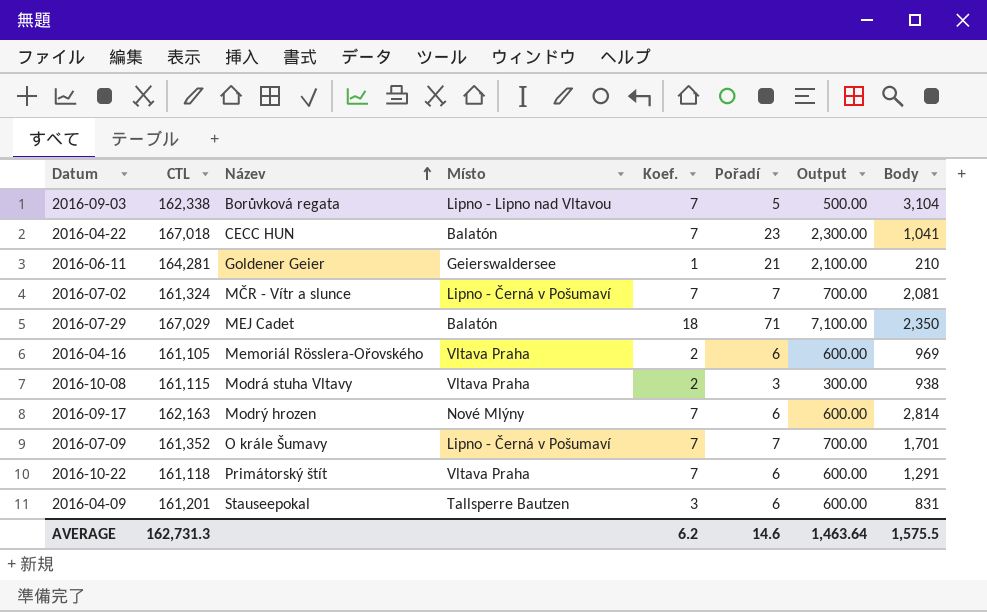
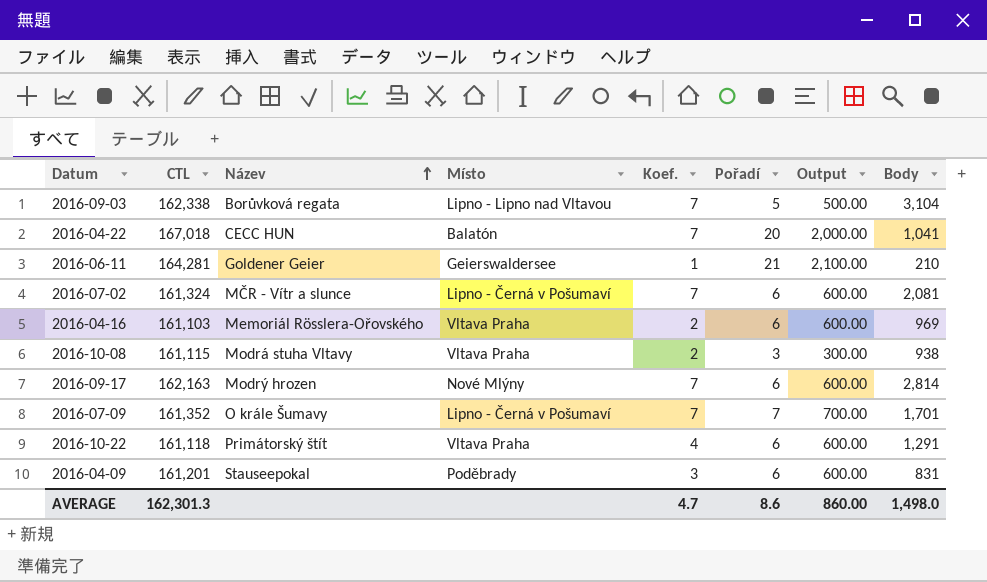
row 2016-07-29: 167,029 | MEJ Cadet | Balatón | 18 | 71 | 7,100.00 | 2,350 -> none
2016-04-22 | Pořadí: 23 -> 20
2016-04-22 | Output: 2,300.00 -> 2,000.00
2016-07-02 | Pořadí: 7 -> 6
2016-07-02 | Output: 700.00 -> 600.00
2016-04-16 | CTL: 161,105 -> 161,103
2016-10-22 | Koef.: 7 -> 4
2016-04-09 | Místo: Tallsperre Bautzen -> Poděbrady
AVERAGE | CTL: 162,731.3 -> 162,301.3
AVERAGE | Koef.: 6.2 -> 4.7
AVERAGE | Pořadí: 14.6 -> 8.6
AVERAGE | Output: 1,463.64 -> 860.00
AVERAGE | Body: 1,575.5 -> 1,498.0

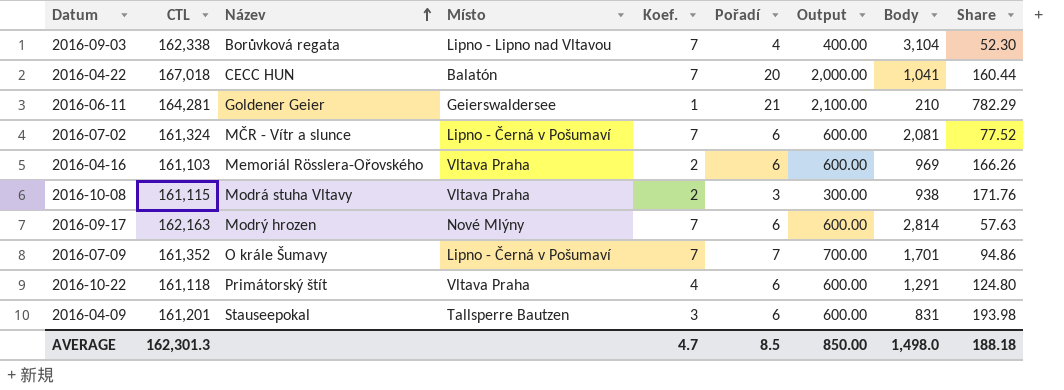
column Share | formula: none -> [CTL] / [Body]
2016-09-03 | Pořadí: 5 -> 4
2016-09-03 | Output: 500.00 -> 400.00
2016-04-09 | Místo: Poděbrady -> Tallsperre Bautzen
AVERAGE | Pořadí: 8.6 -> 8.5
AVERAGE | Output: 860.00 -> 850.00

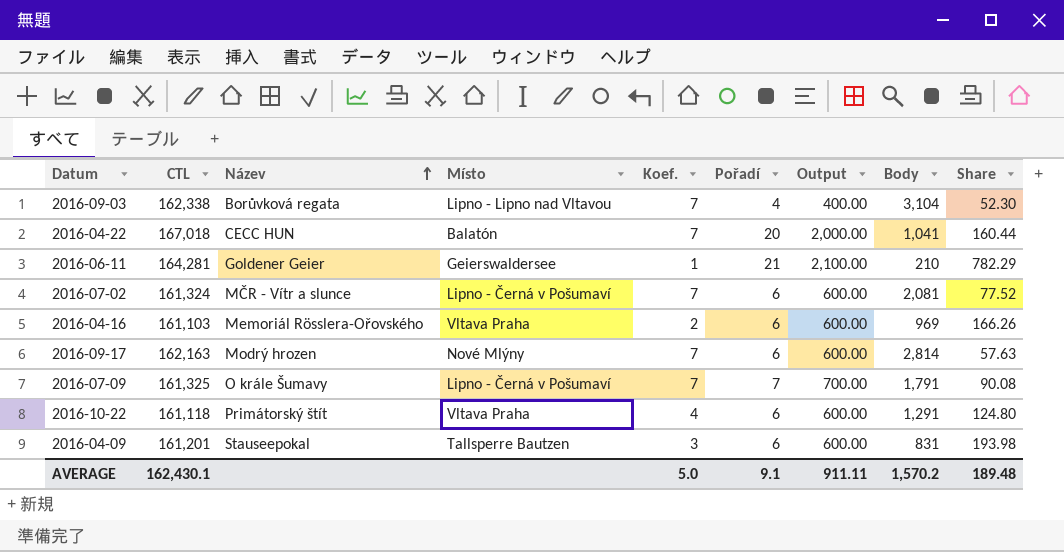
row 2016-10-08: 161,115 | Modrá stuha Vltavy | Vltava Praha | 2 | 3 | 300.00 | 938 | 171.76 -> none
2016-07-09 | CTL: 161,352 -> 161,325
2016-07-09 | Body: 1,701 -> 1,791
2016-07-09 | Share: 94.86 -> 90.08
AVERAGE | CTL: 162,301.3 -> 162,430.1
AVERAGE | Koef.: 4.7 -> 5.0
AVERAGE | Pořadí: 8.5 -> 9.1
AVERAGE | Output: 850.00 -> 911.11
AVERAGE | Body: 1,498.0 -> 1,570.2
AVERAGE | Share: 188.18 -> 189.48

